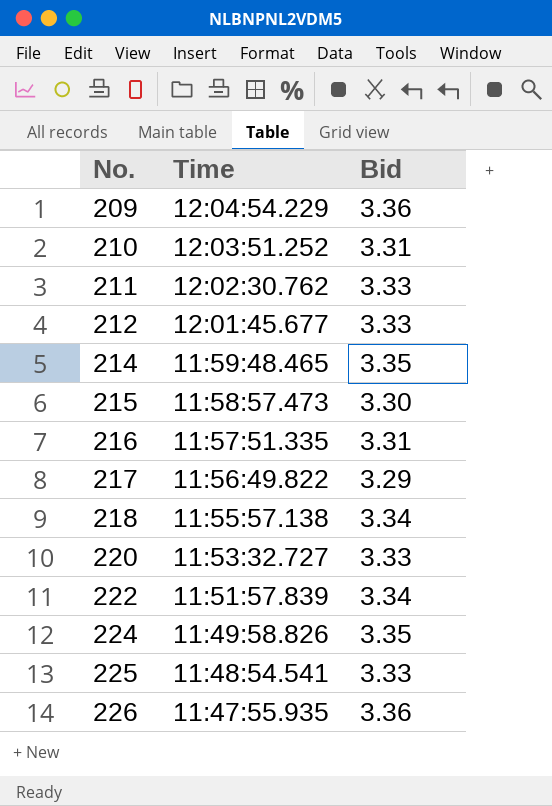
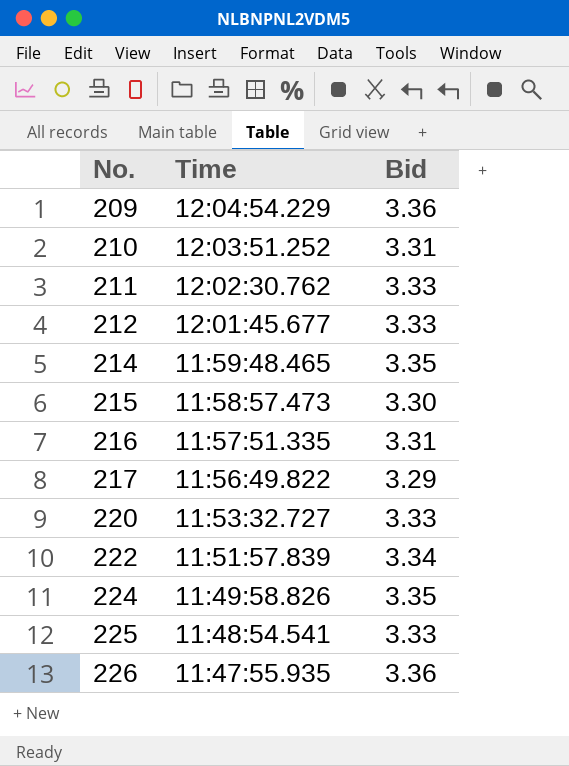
row 218: 11:55:57.138 | 3.34 -> none

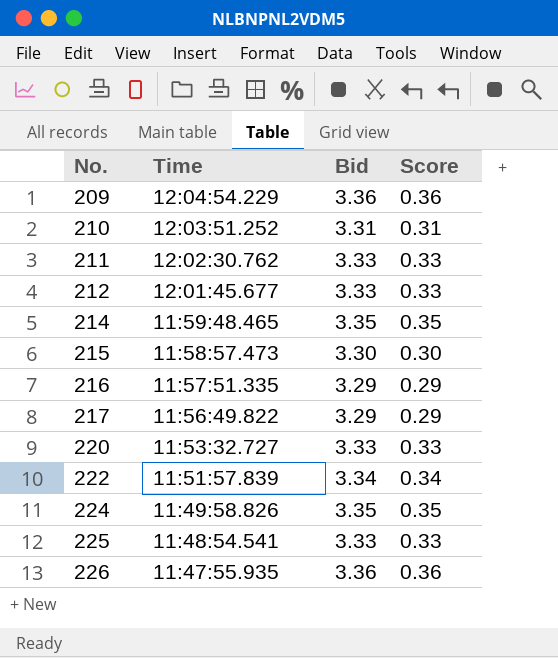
column Score | formula: none -> [Bid] - 3
216 | Bid: 3.31 -> 3.29

